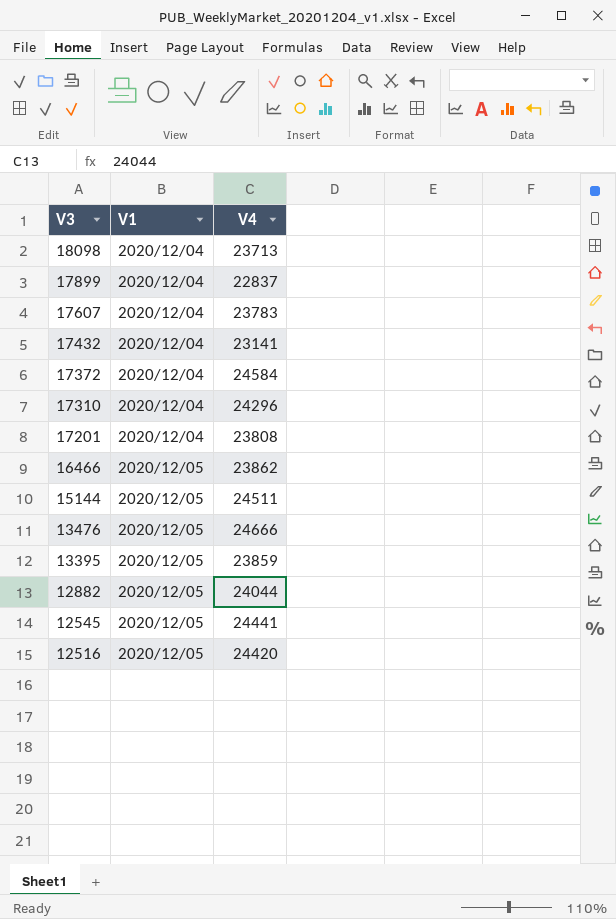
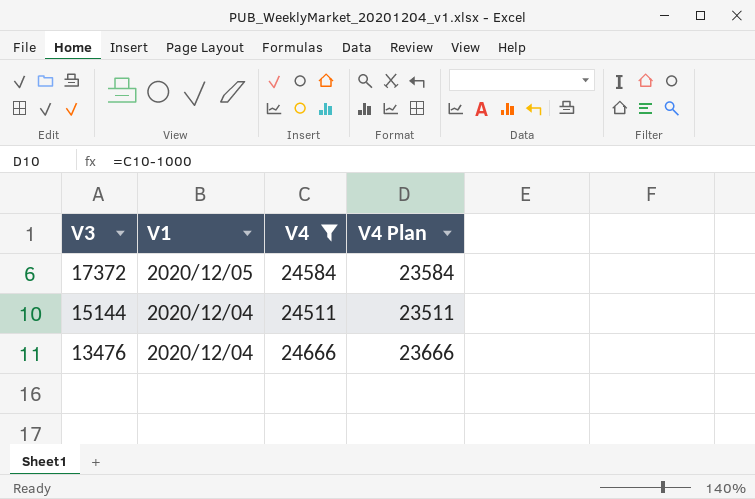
filter: none -> V4 >= 24511
column V4 Plan | formula: none -> [V4] - 1000
17372 | V1: 2020/12/04 -> 2020/12/05
15144 | V1: 2020/12/05 -> 2020/12/04
13476 | V1: 2020/12/05 -> 2020/12/04

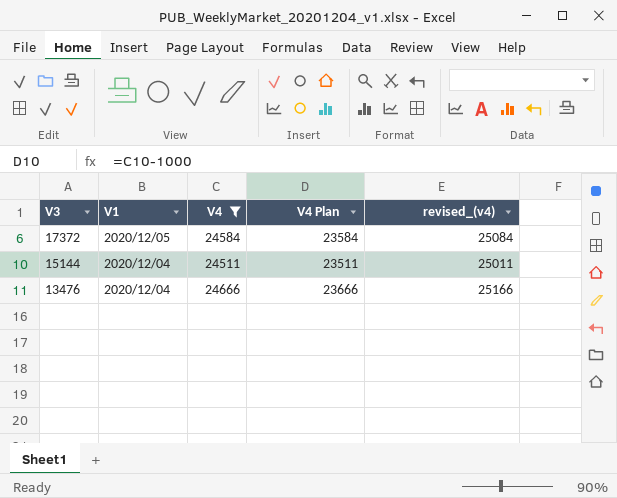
column revised_(v4) | formula: none -> [V4] + 500

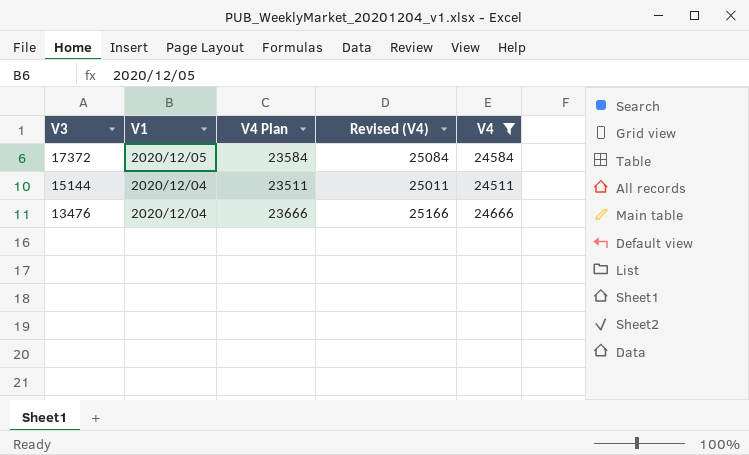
column name: revised_(v4) -> Revised (V4)
column V4 | position: 3 -> 5

